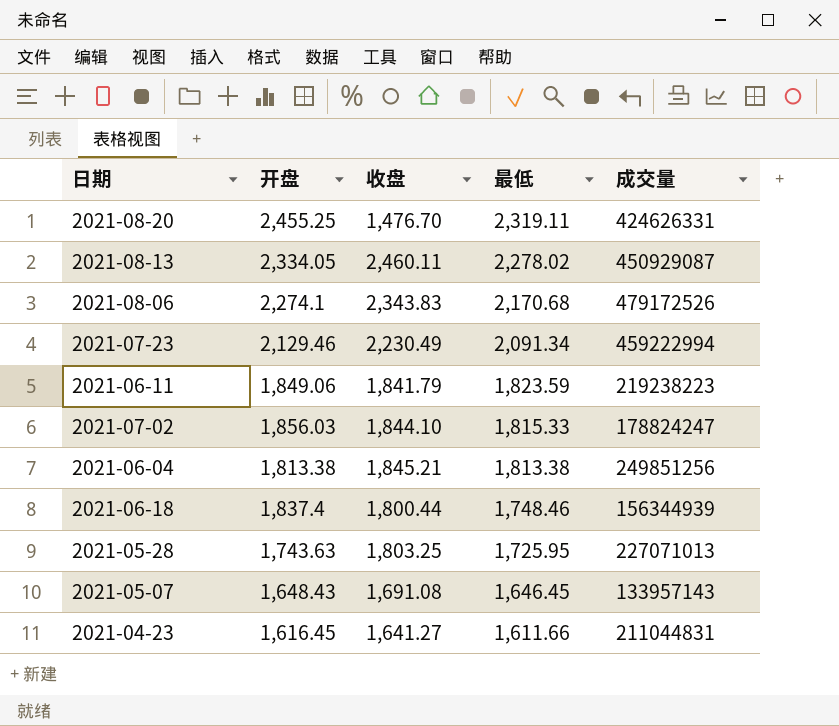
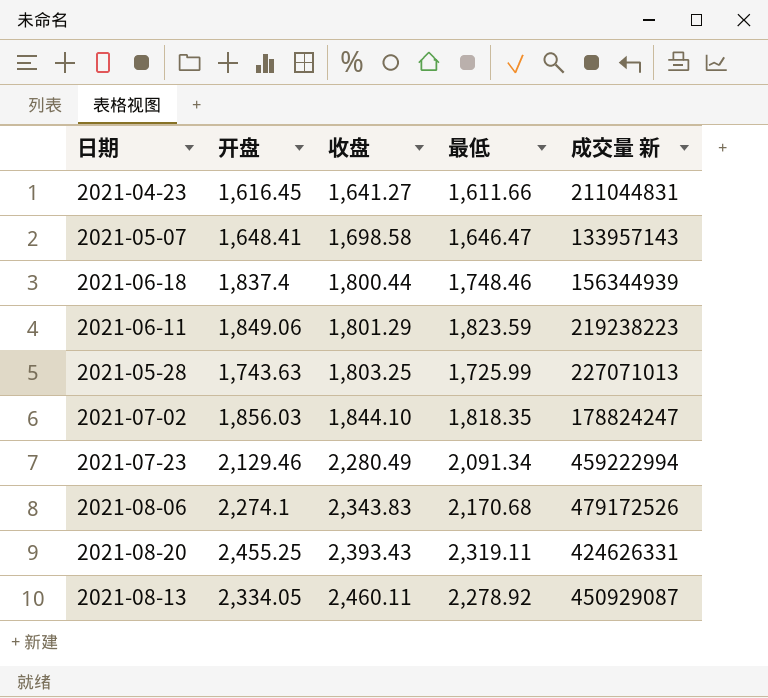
row order: 最低 descending -> 收盘 ascending
column name: 成交量 -> 成交量 新
row 2021-06-04: 1,813.38 | 1,845.21 | 1,813.38 | 249851256 -> none
2021-05-07 | 开盘: 1,648.43 -> 1,648.41
2021-05-07 | 收盘: 1,691.08 -> 1,698.58
2021-05-07 | 最低: 1,646.45 -> 1,646.47
2021-06-11 | 收盘: 1,841.79 -> 1,801.29
2021-05-28 | 最低: 1,725.95 -> 1,725.99
2021-07-02 | 最低: 1,815.33 -> 1,818.35
2021-07-23 | 收盘: 2,230.49 -> 2,280.49
2021-08-20 | 收盘: 1,476.70 -> 2,393.43
2021-08-13 | 最低: 2,278.02 -> 2,278.92

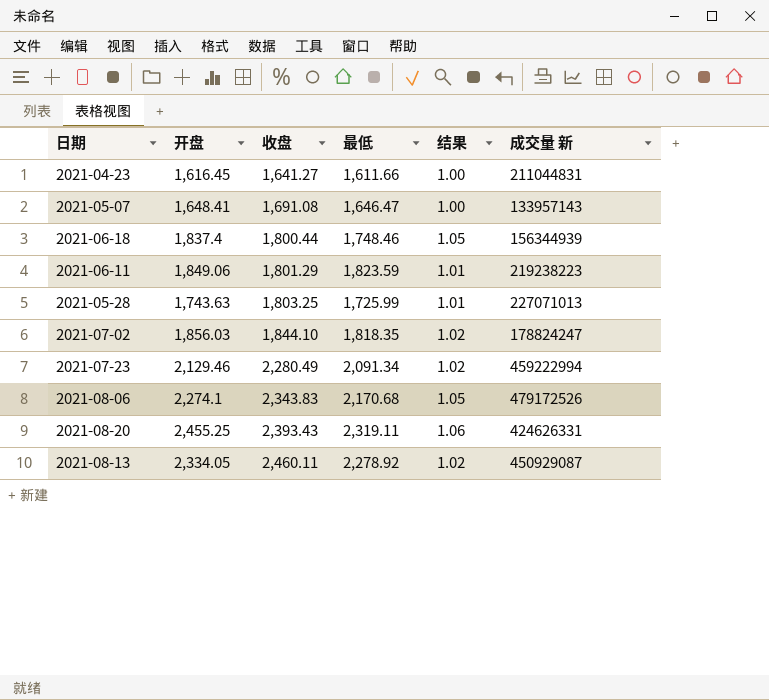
column 结果 | formula: none -> [开盘] / [最低]
2021-05-07 | 收盘: 1,698.58 -> 1,691.08

